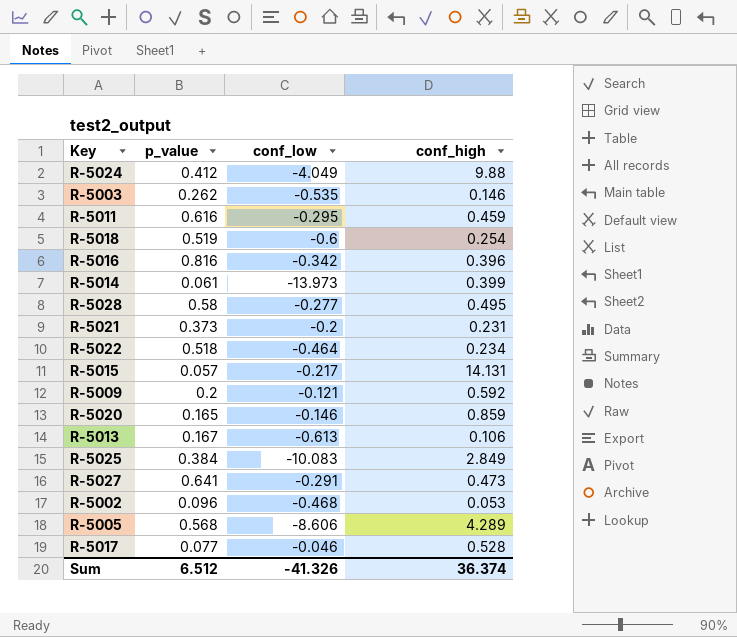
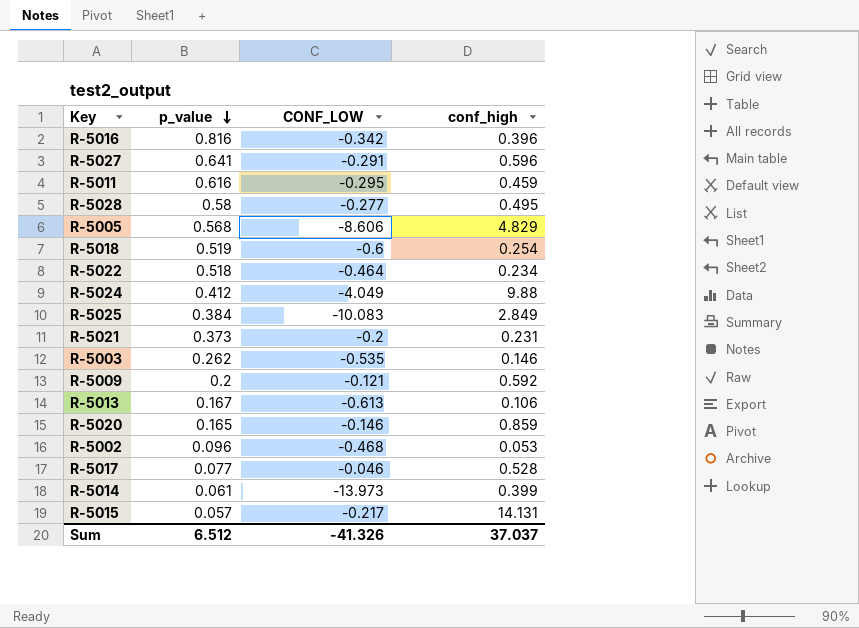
row order: none -> p_value descending
column name: conf_low -> CONF_LOW
R-5027 | conf_high: 0.473 -> 0.596
R-5005 | conf_high: 4.289 -> 4.829
Sum | conf_high: 36.374 -> 37.037

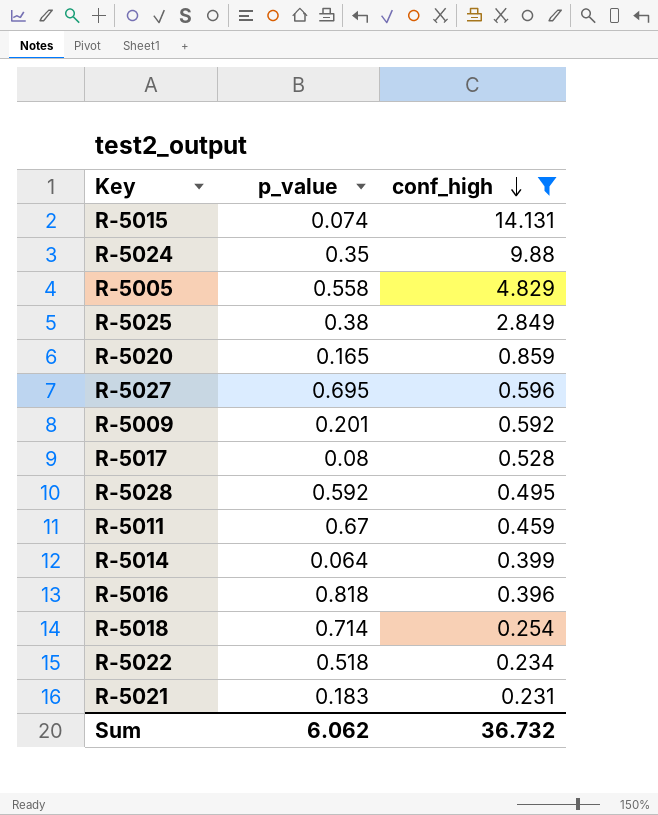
filter: none -> conf_high >= 0.231
row order: p_value descending -> conf_high descending
column CONF_LOW | position: 3 -> none
R-5015 | p_value: 0.057 -> 0.074
R-5024 | p_value: 0.412 -> 0.35
R-5005 | p_value: 0.568 -> 0.558
R-5025 | p_value: 0.384 -> 0.38
R-5027 | p_value: 0.641 -> 0.695
R-5009 | p_value: 0.2 -> 0.201
R-5017 | p_value: 0.077 -> 0.08
R-5028 | p_value: 0.58 -> 0.592
R-5011 | p_value: 0.616 -> 0.67
R-5014 | p_value: 0.061 -> 0.064
R-5016 | p_value: 0.816 -> 0.818
R-5018 | p_value: 0.519 -> 0.714
R-5021 | p_value: 0.373 -> 0.183
Sum | p_value: 6.512 -> 6.062
Sum | conf_high: 37.037 -> 36.732

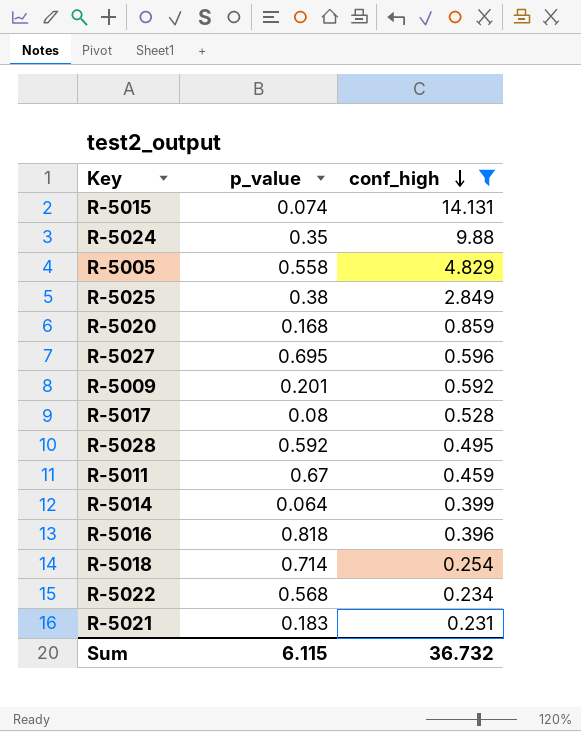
R-5020 | p_value: 0.165 -> 0.168
R-5022 | p_value: 0.518 -> 0.568
Sum | p_value: 6.062 -> 6.115

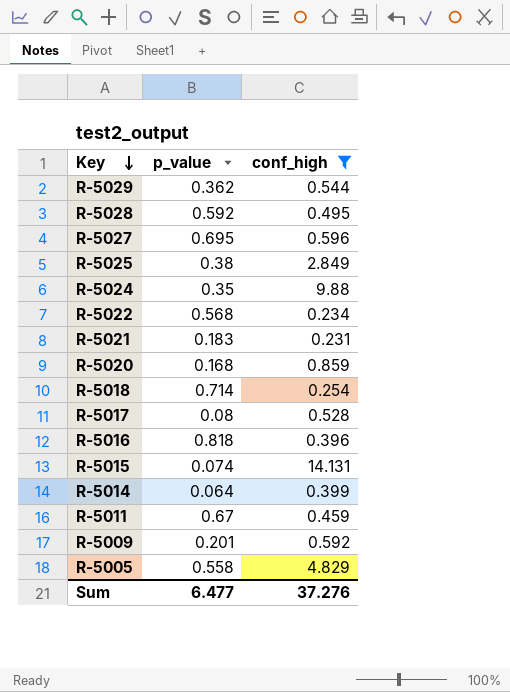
row order: conf_high descending -> Key descending
row R-5029: none -> 0.362 | 0.544
Sum | p_value: 6.115 -> 6.477
Sum | conf_high: 36.732 -> 37.276

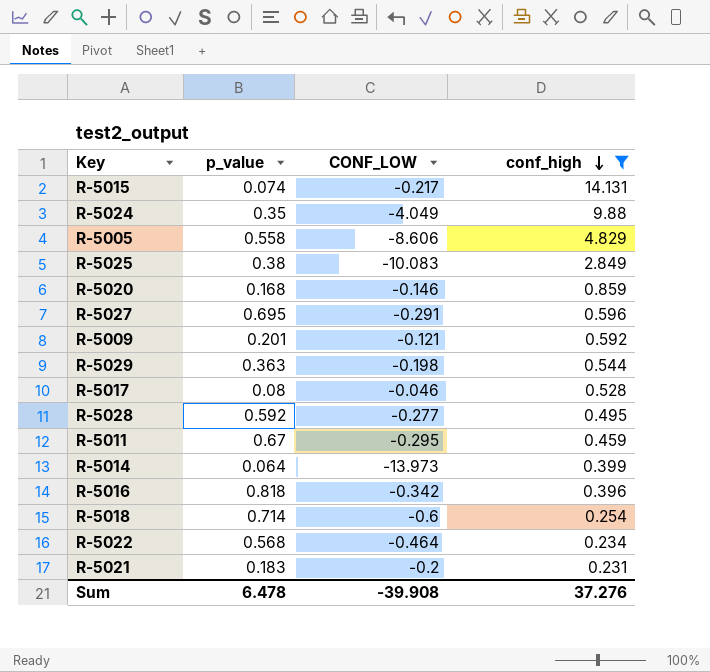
row order: Key descending -> conf_high descending
column CONF_LOW | position: none -> 3
R-5029 | p_value: 0.362 -> 0.363
Sum | p_value: 6.477 -> 6.478

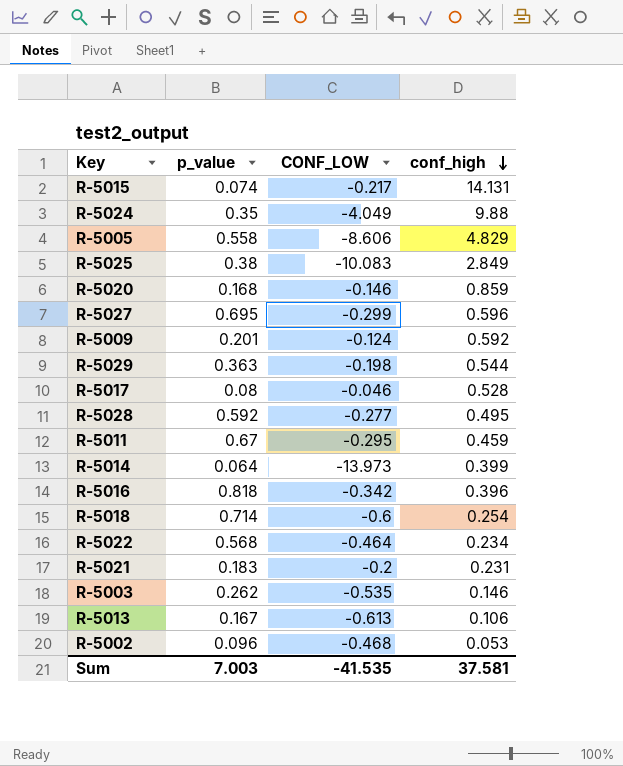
filter: conf_high >= 0.231 -> none
R-5027 | CONF_LOW: -0.291 -> -0.299
R-5009 | CONF_LOW: -0.121 -> -0.124
Sum | p_value: 6.478 -> 7.003
Sum | CONF_LOW: -39.908 -> -41.535
Sum | conf_high: 37.276 -> 37.581

